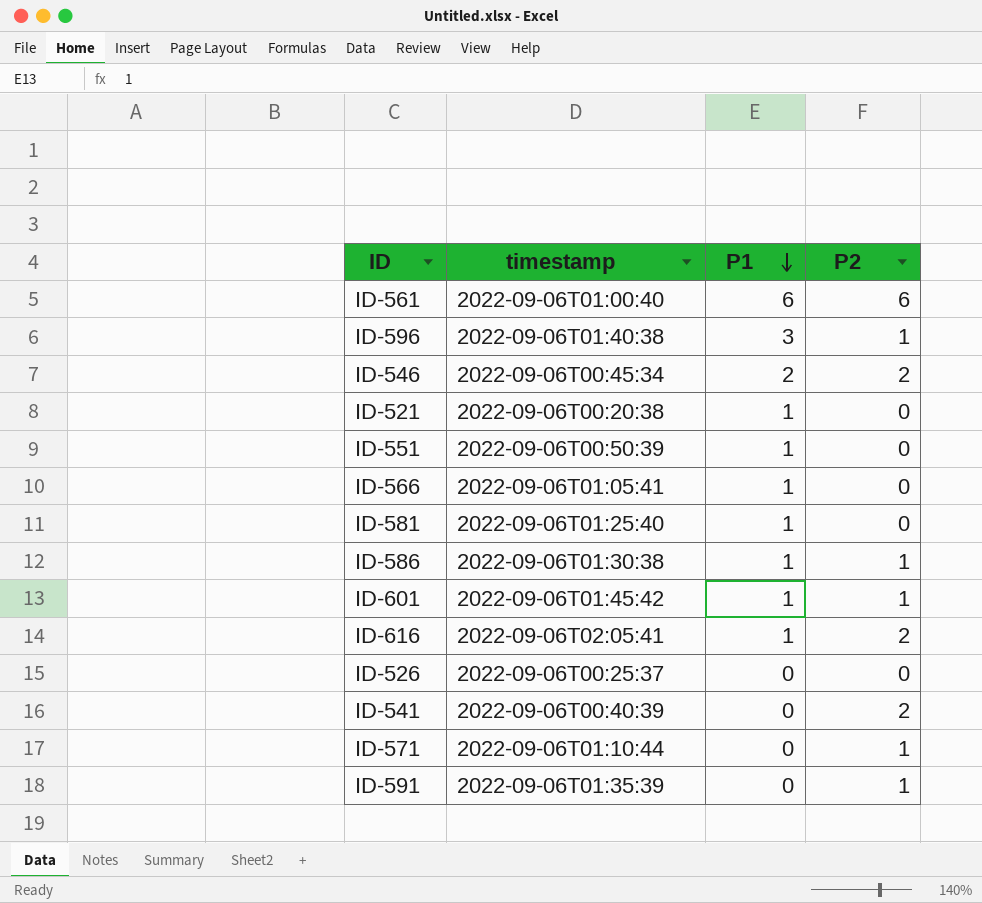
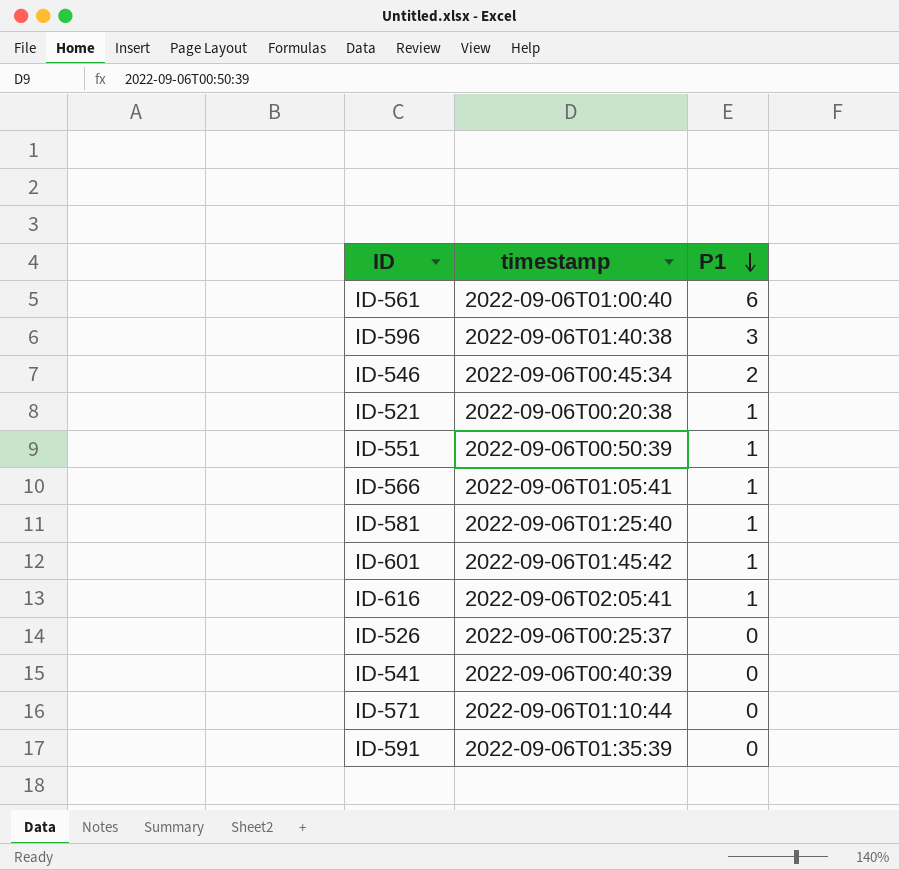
column P2 | position: 4 -> none
row ID-586: 2022-09-06T01:30:38 | 1 | 1 -> none

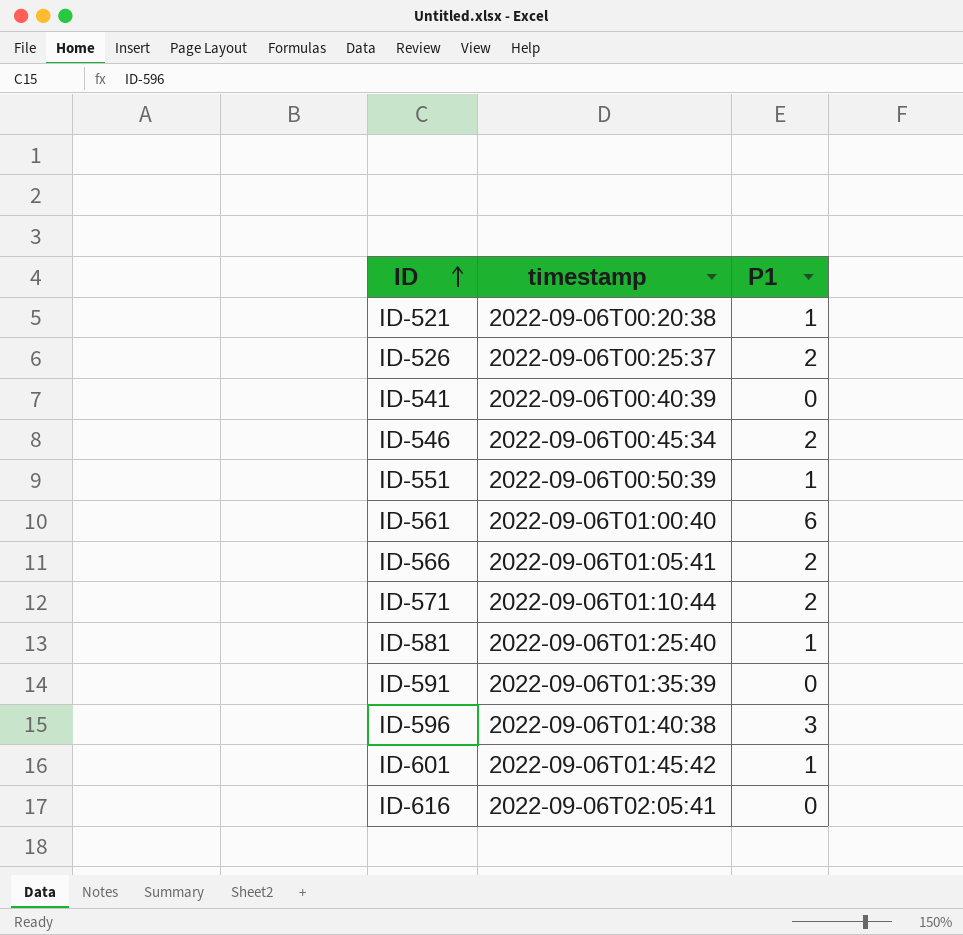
row order: P1 descending -> ID ascending
ID-526 | P1: 0 -> 2
ID-566 | P1: 1 -> 2
ID-571 | P1: 0 -> 2
ID-616 | P1: 1 -> 0

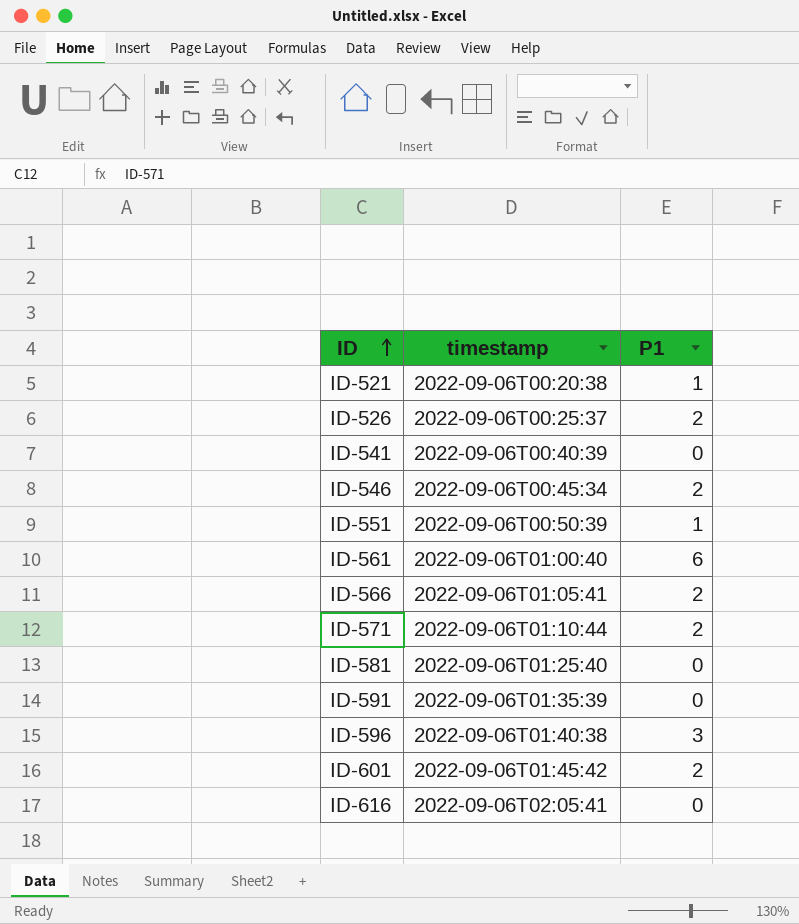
ID-581 | P1: 1 -> 0
ID-601 | P1: 1 -> 2

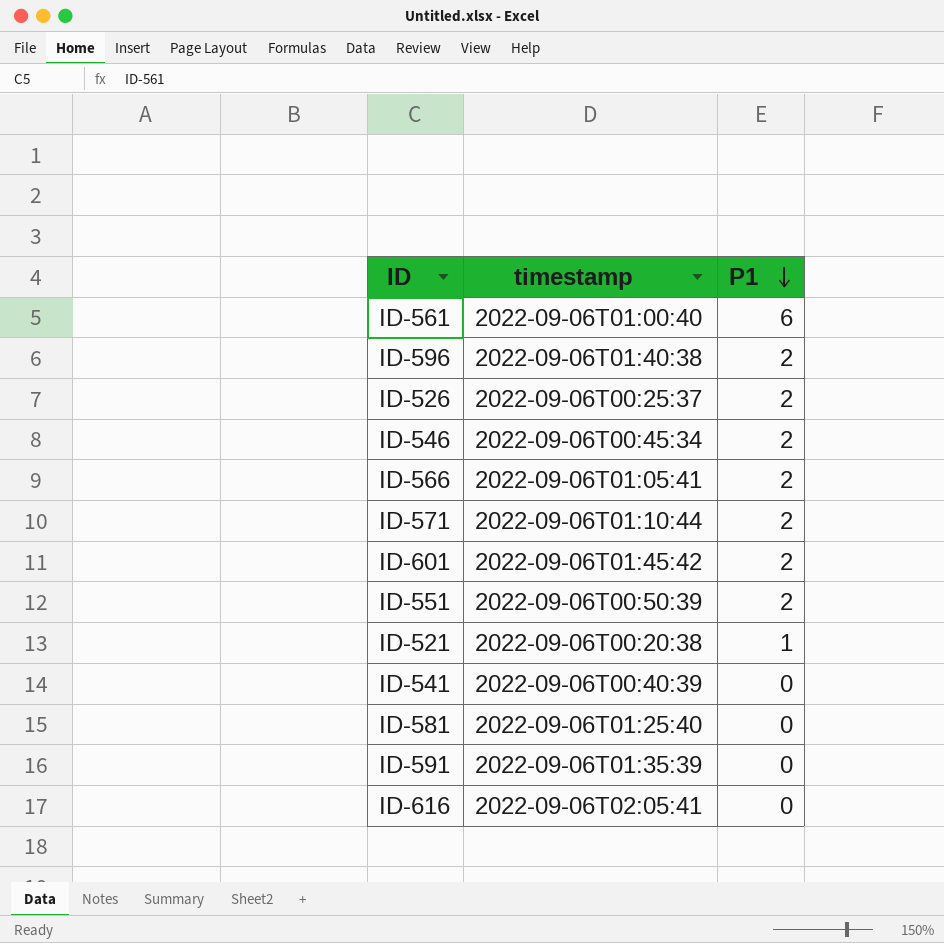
row order: ID ascending -> P1 descending
ID-596 | P1: 3 -> 2
ID-551 | P1: 1 -> 2

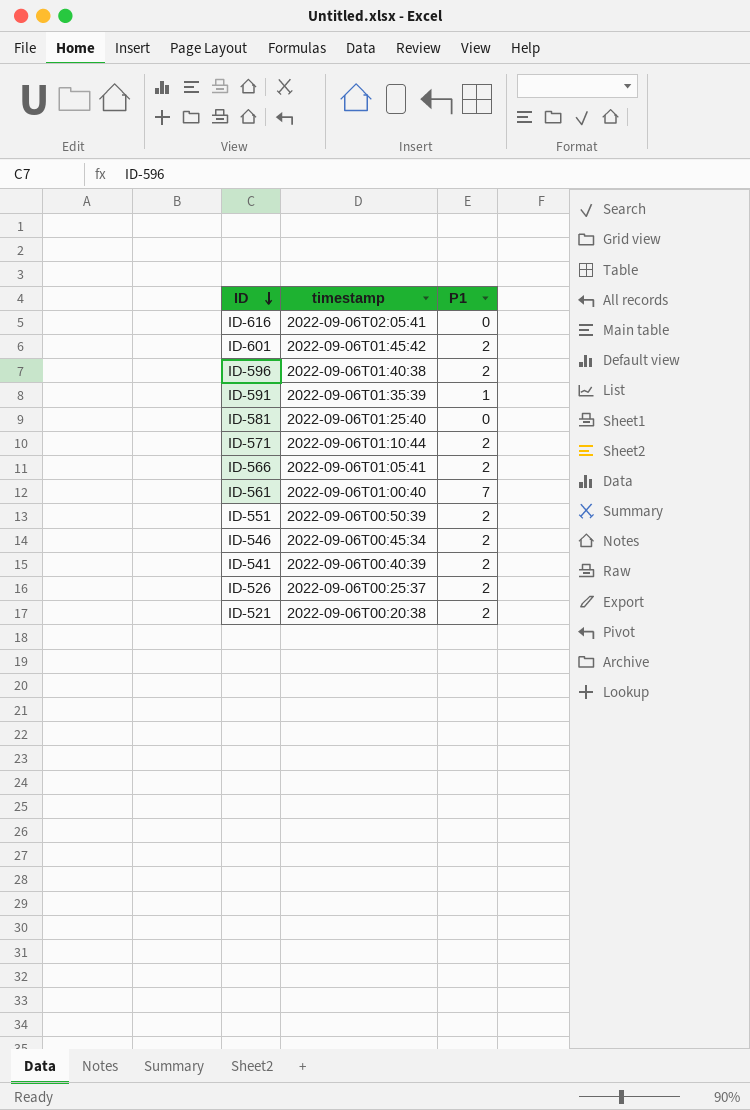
row order: P1 descending -> ID descending
ID-591 | P1: 0 -> 1
ID-561 | P1: 6 -> 7
ID-541 | P1: 0 -> 2
ID-521 | P1: 1 -> 2

